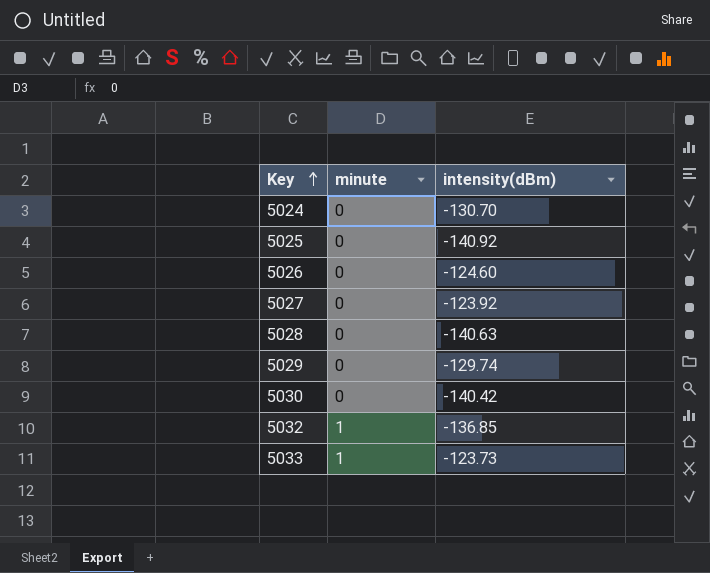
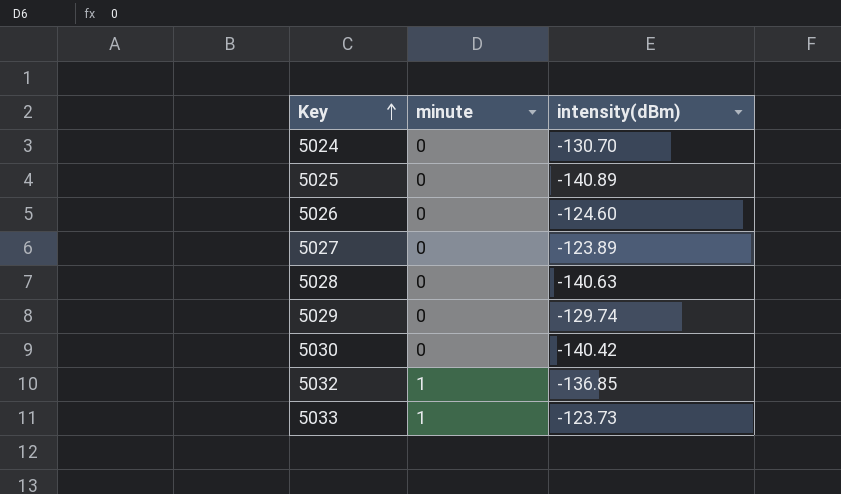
5025 | intensity(dBm): -140.92 -> -140.89
5027 | intensity(dBm): -123.92 -> -123.89

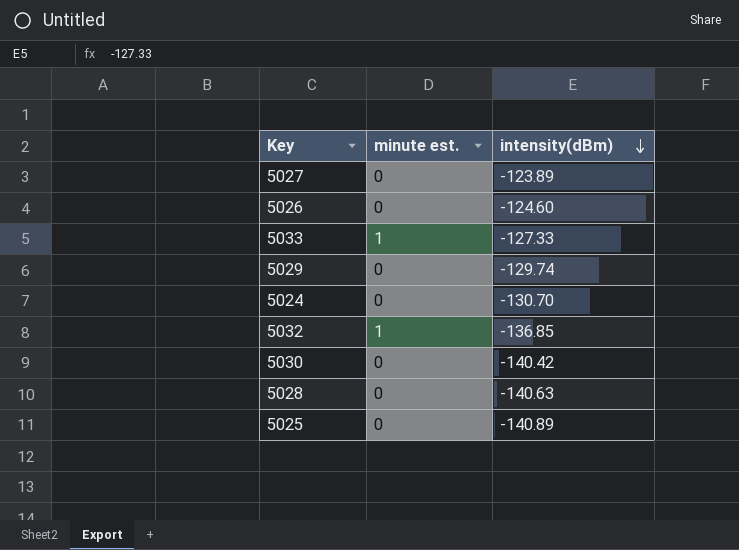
row order: Key ascending -> intensity(dBm) descending
column name: minute -> minute est.
5033 | intensity(dBm): -123.73 -> -127.33

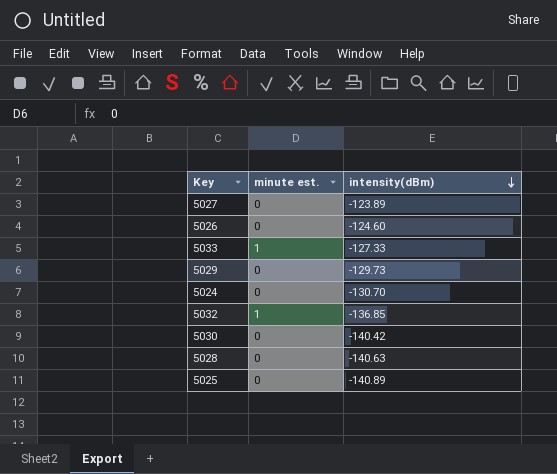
5029 | intensity(dBm): -129.74 -> -129.73

